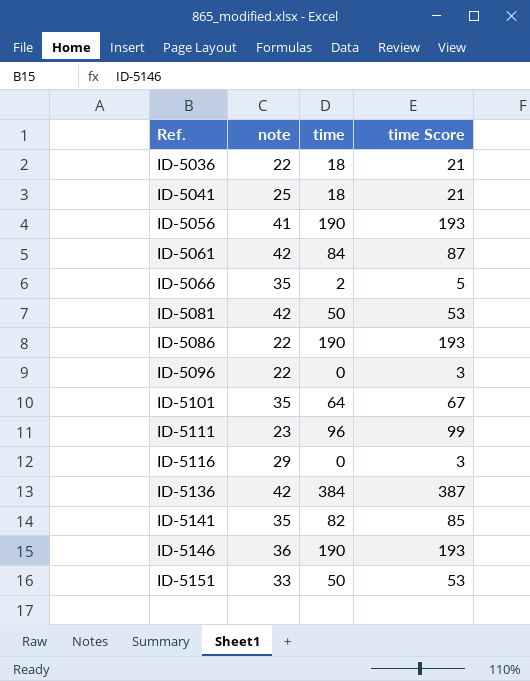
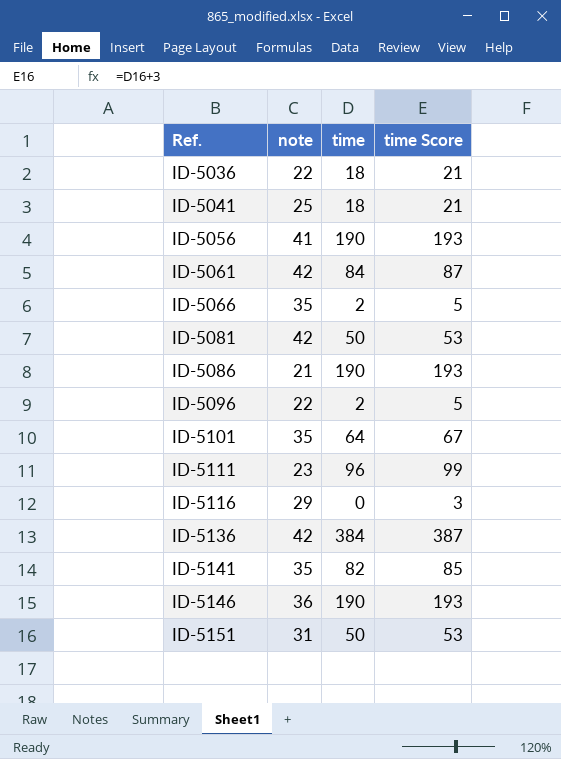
ID-5086 | note: 22 -> 21
ID-5096 | time: 0 -> 2
ID-5096 | time Score: 3 -> 5
ID-5151 | note: 33 -> 31

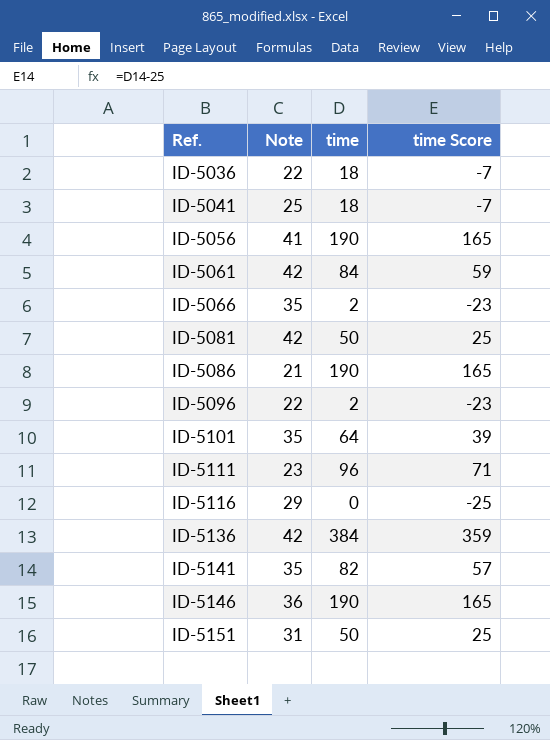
column name: note -> Note
column time Score | formula: [time] + 3 -> [time] - 25

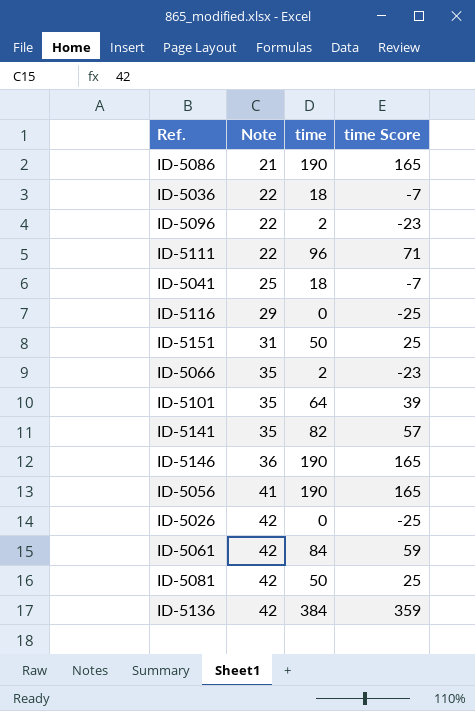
row order: Ref. ascending -> Note ascending
ID-5111 | Note: 23 -> 22
row ID-5026: none -> 42 | 0 | -25

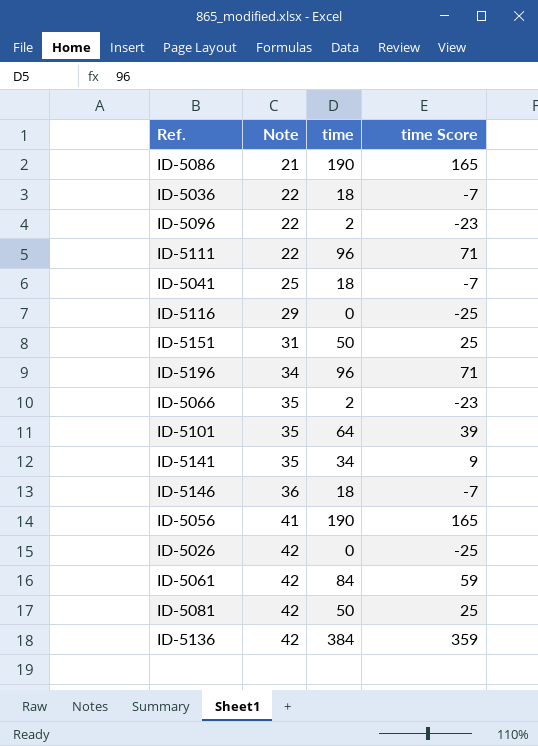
row ID-5196: none -> 34 | 96 | 71
ID-5141 | time: 82 -> 34
ID-5141 | time Score: 57 -> 9
ID-5146 | time: 190 -> 18
ID-5146 | time Score: 165 -> -7

